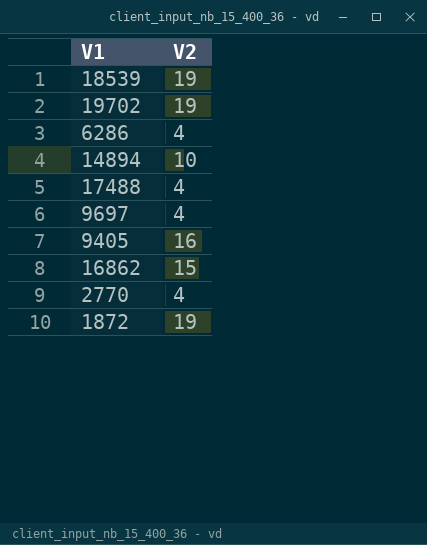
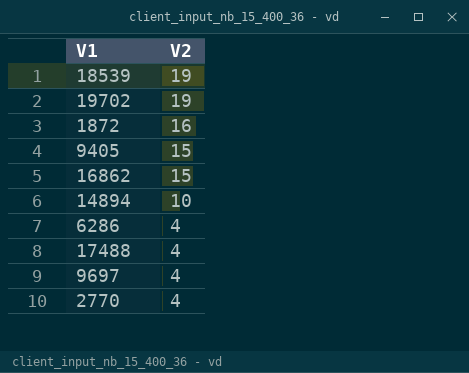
row order: none -> V2 descending
1872 | V2: 19 -> 16
9405 | V2: 16 -> 15

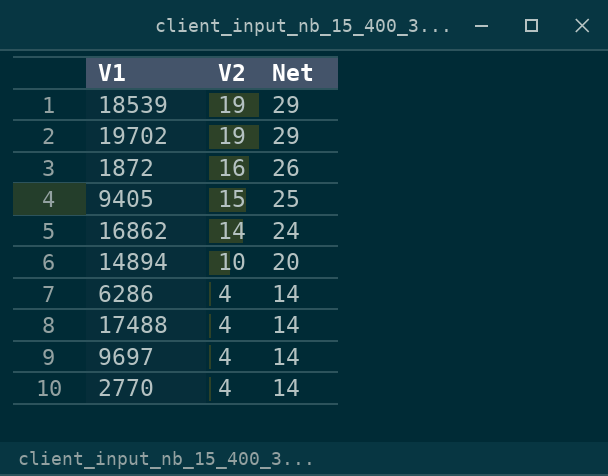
column Net | formula: none -> [V2] + 10
16862 | V2: 15 -> 14

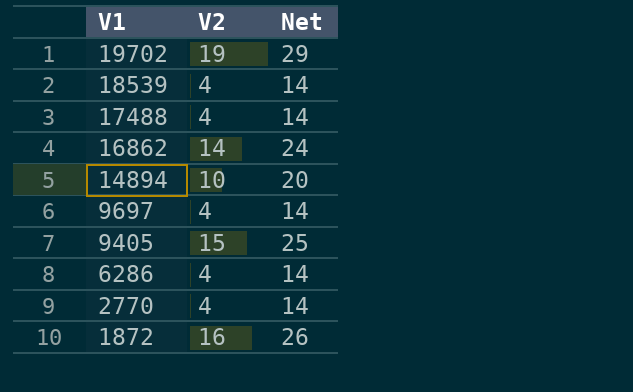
row order: V2 descending -> V1 descending
18539 | V2: 19 -> 4
18539 | Net: 29 -> 14

